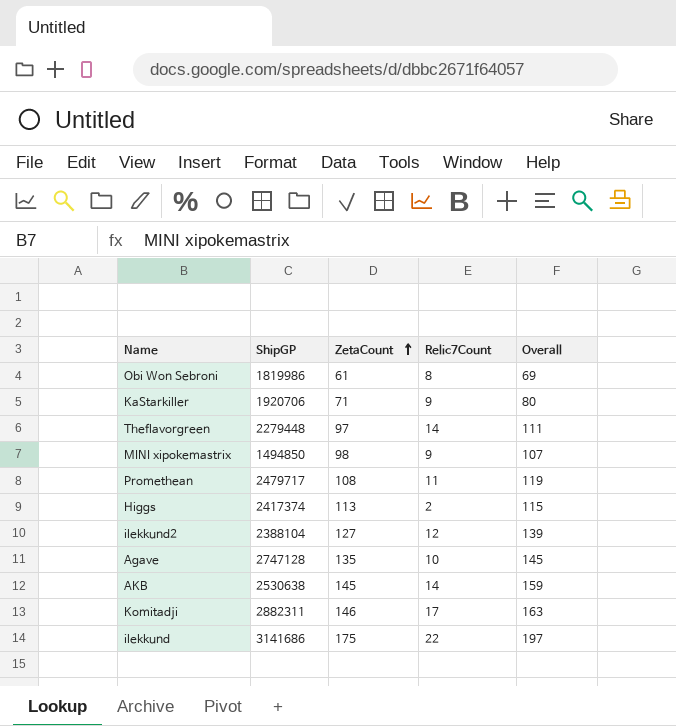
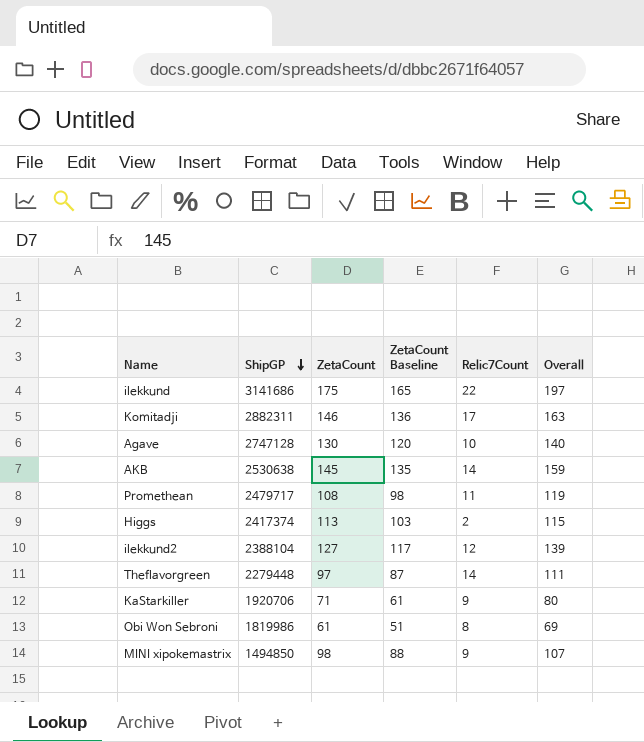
row order: ZetaCount ascending -> ShipGP descending
column ZetaCount Baseline | formula: none -> [ZetaCount] - 10
Agave | ZetaCount: 135 -> 130
Agave | Overall: 145 -> 140

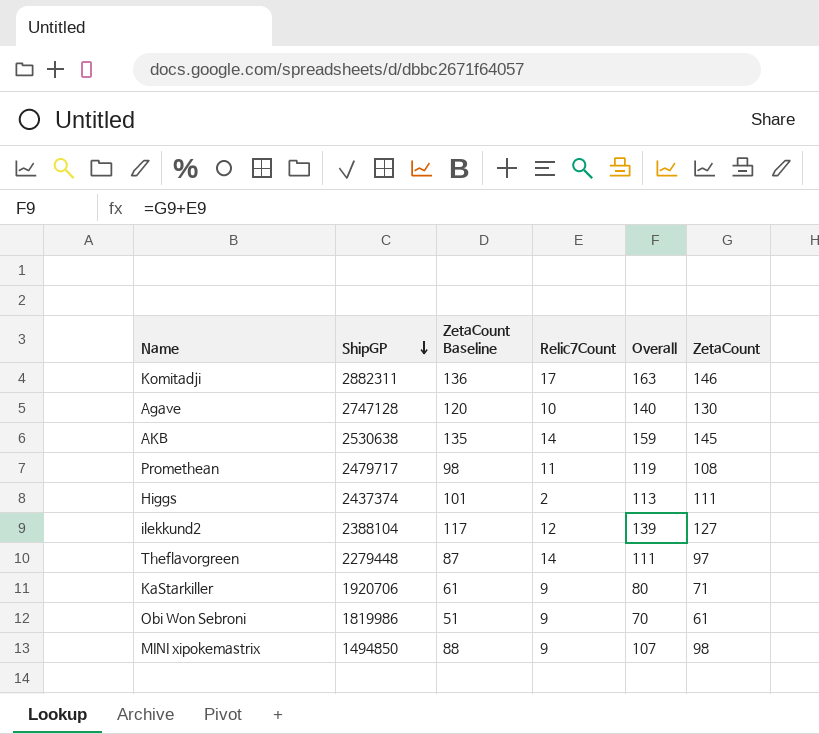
column ZetaCount | position: 3 -> 6
row ilekkund: 3141686 | 175 | 165 | 22 | 197 -> none
Higgs | ShipGP: 2417374 -> 2437374
Higgs | ZetaCount Baseline: 103 -> 101
Higgs | Overall: 115 -> 113
Higgs | ZetaCount: 113 -> 111
Obi Won Sebroni | Relic7Count: 8 -> 9
Obi Won Sebroni | Overall: 69 -> 70

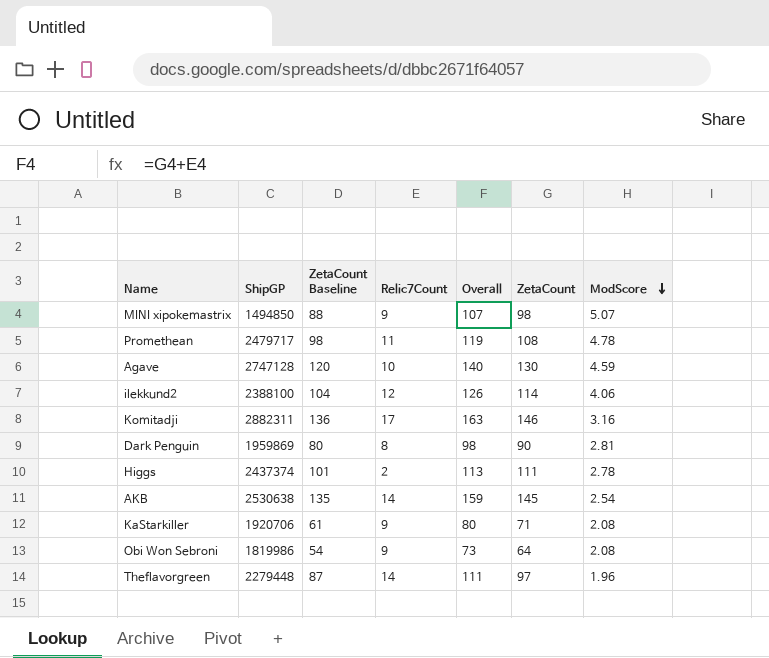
row order: ShipGP descending -> ModScore descending
column ModScore | position: none -> 7
ilekkund2 | ShipGP: 2388104 -> 2388100
ilekkund2 | ZetaCount Baseline: 117 -> 104
ilekkund2 | Overall: 139 -> 126
ilekkund2 | ZetaCount: 127 -> 114
row Dark Penguin: none -> 1959869 | 80 | 8 | 98 | 90 | 2.81
Obi Won Sebroni | ZetaCount Baseline: 51 -> 54
Obi Won Sebroni | Overall: 70 -> 73
Obi Won Sebroni | ZetaCount: 61 -> 64

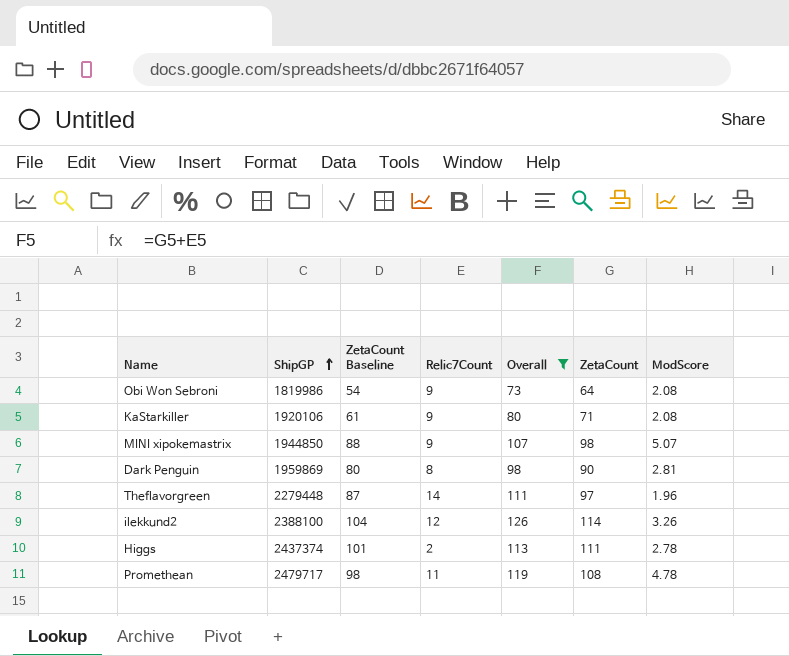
filter: none -> Overall <= 126
row order: ModScore descending -> ShipGP ascending
KaStarkiller | ShipGP: 1920706 -> 1920106
MINI xipokemastrix | ShipGP: 1494850 -> 1944850
ilekkund2 | ModScore: 4.06 -> 3.26

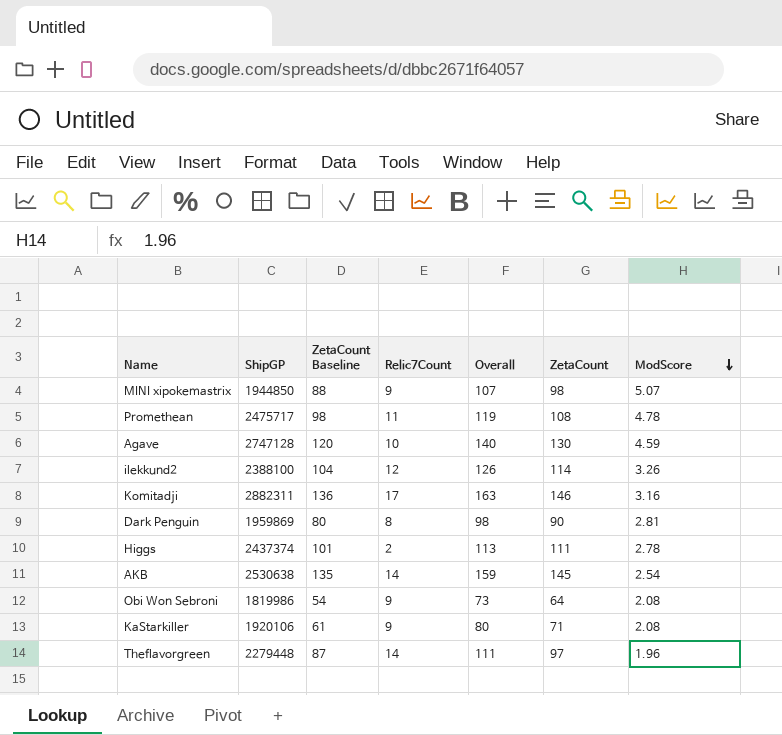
filter: Overall <= 126 -> none
row order: ShipGP ascending -> ModScore descending
Promethean | ShipGP: 2479717 -> 2475717

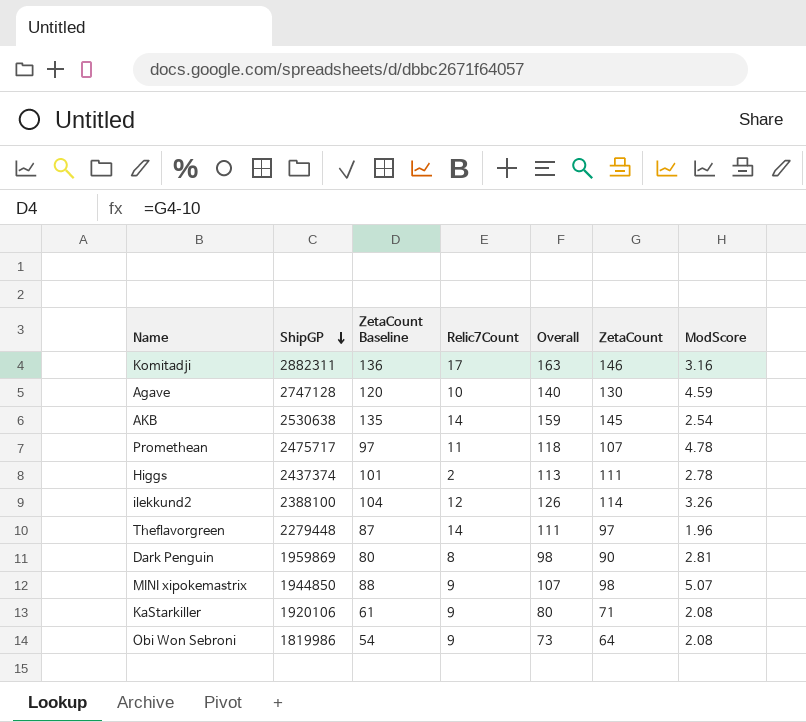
row order: ModScore descending -> ShipGP descending
Promethean | ZetaCount Baseline: 98 -> 97
Promethean | Overall: 119 -> 118
Promethean | ZetaCount: 108 -> 107

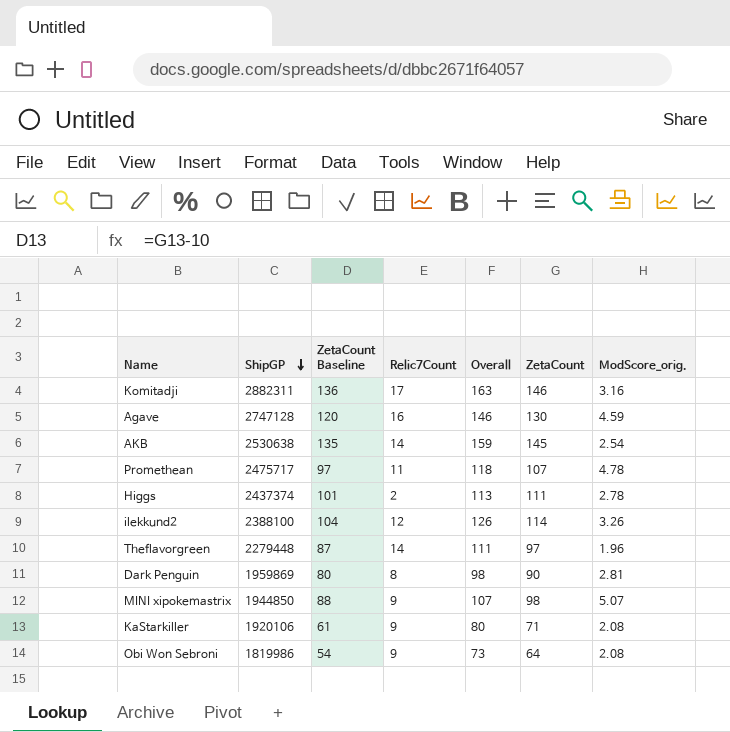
column name: ModScore -> ModScore_orig.
Agave | Relic7Count: 10 -> 16
Agave | Overall: 140 -> 146

